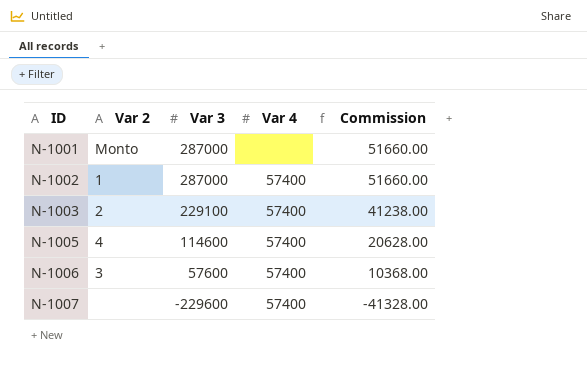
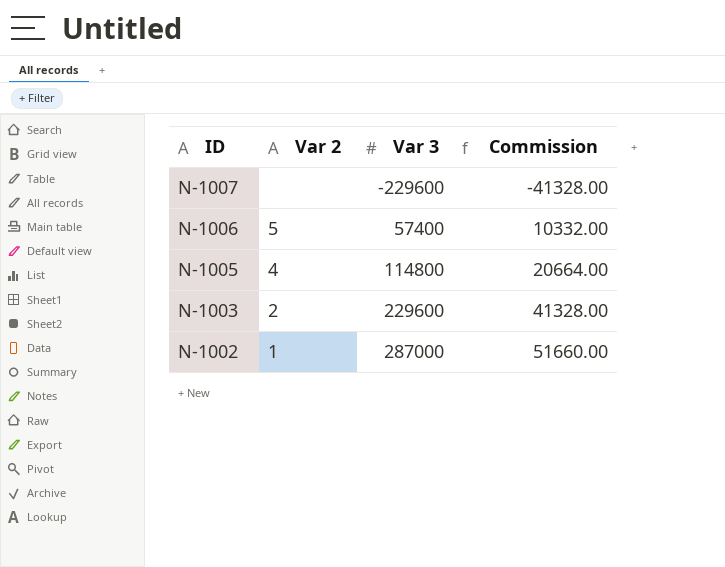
row order: ID ascending -> ID descending
column Var 4 | position: 4 -> none
row N-1001: Monto | 287000 | none | 51660.00 -> none
N-1006 | Var 2: 3 -> 5
N-1006 | Var 3: 57600 -> 57400
N-1006 | Commission: 10368.00 -> 10332.00
N-1005 | Var 3: 114600 -> 114800
N-1005 | Commission: 20628.00 -> 20664.00
N-1003 | Var 3: 229100 -> 229600
N-1003 | Commission: 41238.00 -> 41328.00

